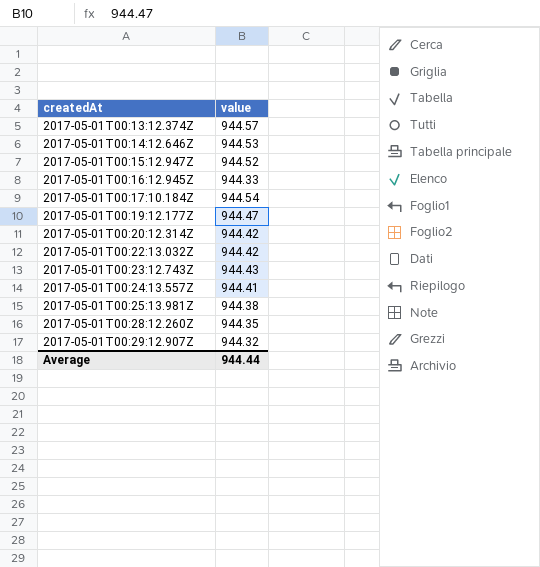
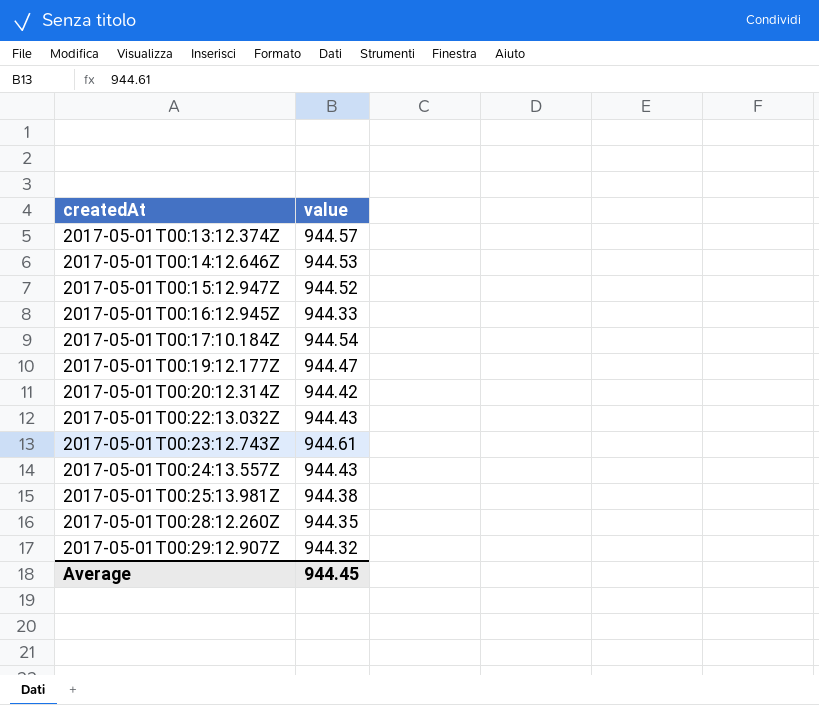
2017-05-01T00:22:13.032Z | value: 944.42 -> 944.43
2017-05-01T00:23:12.743Z | value: 944.43 -> 944.61
2017-05-01T00:24:13.557Z | value: 944.41 -> 944.43
Average | value: 944.44 -> 944.45

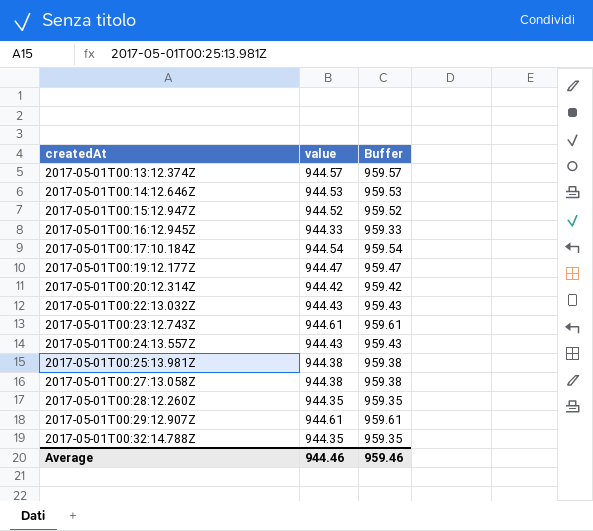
column Buffer | formula: none -> [value] + 15
row 2017-05-01T00:27:13.058Z: none -> 944.38 | 959.38
2017-05-01T00:29:12.907Z | value: 944.32 -> 944.61
row 2017-05-01T00:32:14.788Z: none -> 944.35 | 959.35
Average | value: 944.45 -> 944.46

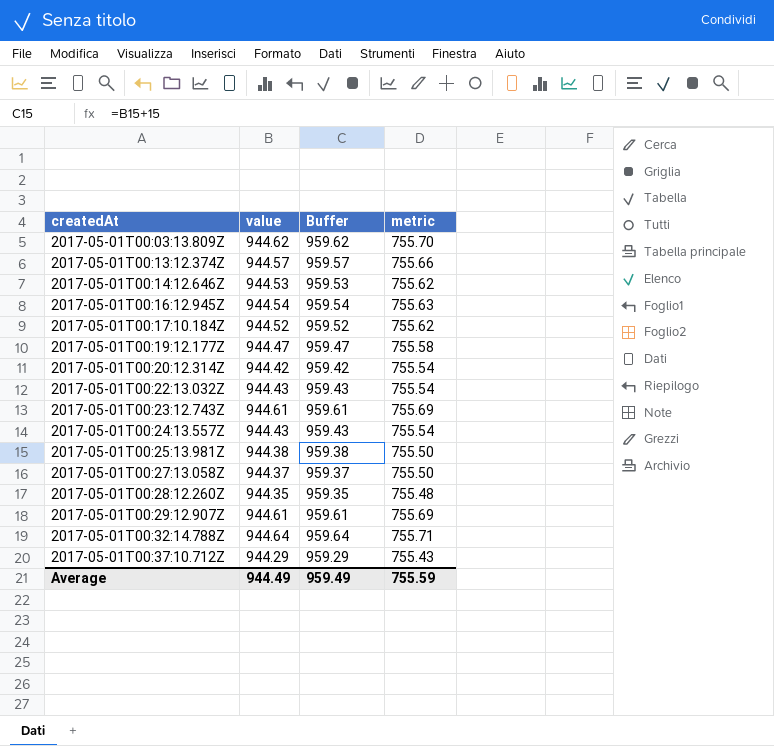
column metric | formula: none -> [value] * 0.8
row 2017-05-01T00:15:12.947Z: 944.52 | 959.52 -> none
row 2017-05-01T00:03:13.809Z: none -> 944.62 | 959.62 | 755.70
2017-05-01T00:16:12.945Z | value: 944.33 -> 944.54
2017-05-01T00:16:12.945Z | Buffer: 959.33 -> 959.54
2017-05-01T00:17:10.184Z | value: 944.54 -> 944.52
2017-05-01T00:17:10.184Z | Buffer: 959.54 -> 959.52
2017-05-01T00:27:13.058Z | value: 944.38 -> 944.37
2017-05-01T00:27:13.058Z | Buffer: 959.38 -> 959.37
2017-05-01T00:32:14.788Z | value: 944.35 -> 944.64
2017-05-01T00:32:14.788Z | Buffer: 959.35 -> 959.64
row 2017-05-01T00:37:10.712Z: none -> 944.29 | 959.29 | 755.43
Average | value: 944.46 -> 944.49
Average | Buffer: 959.46 -> 959.49

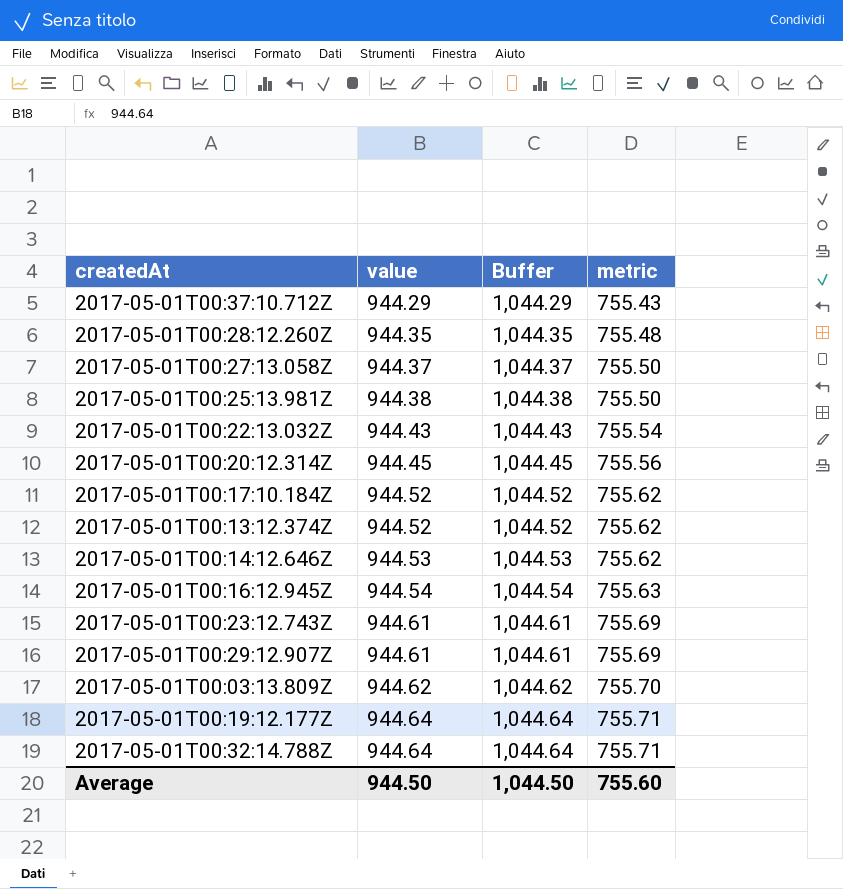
row order: createdAt ascending -> value ascending
column Buffer | formula: [value] + 15 -> [value] + 100
row 2017-05-01T00:24:13.557Z: 944.43 | 959.43 | 755.54 -> none
2017-05-01T00:20:12.314Z | value: 944.42 -> 944.45
2017-05-01T00:20:12.314Z | metric: 755.54 -> 755.56
2017-05-01T00:13:12.374Z | value: 944.57 -> 944.52
2017-05-01T00:13:12.374Z | metric: 755.66 -> 755.62
2017-05-01T00:19:12.177Z | value: 944.47 -> 944.64
2017-05-01T00:19:12.177Z | metric: 755.58 -> 755.71
Average | value: 944.49 -> 944.50
Average | Buffer: 959.49 -> 1,044.50
Average | metric: 755.59 -> 755.60

